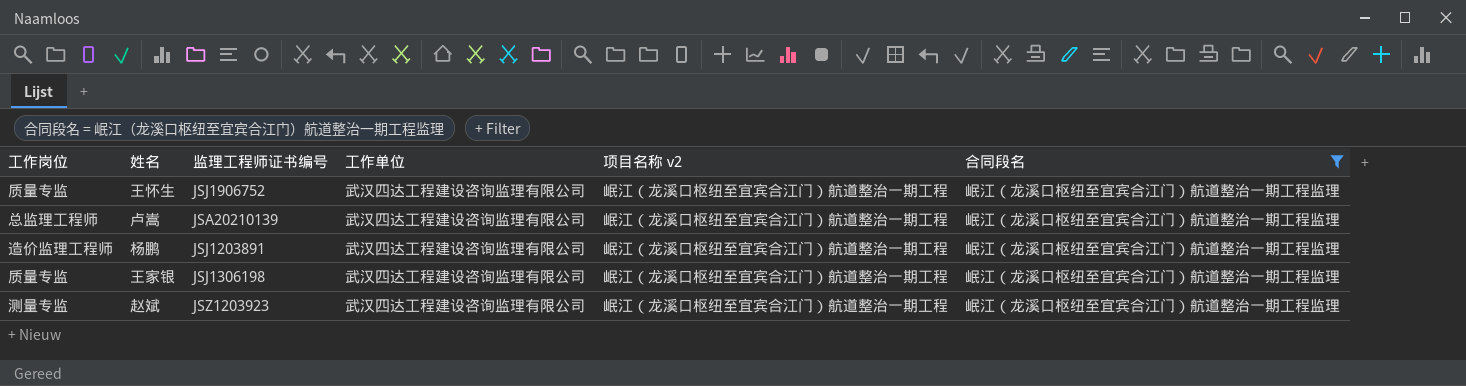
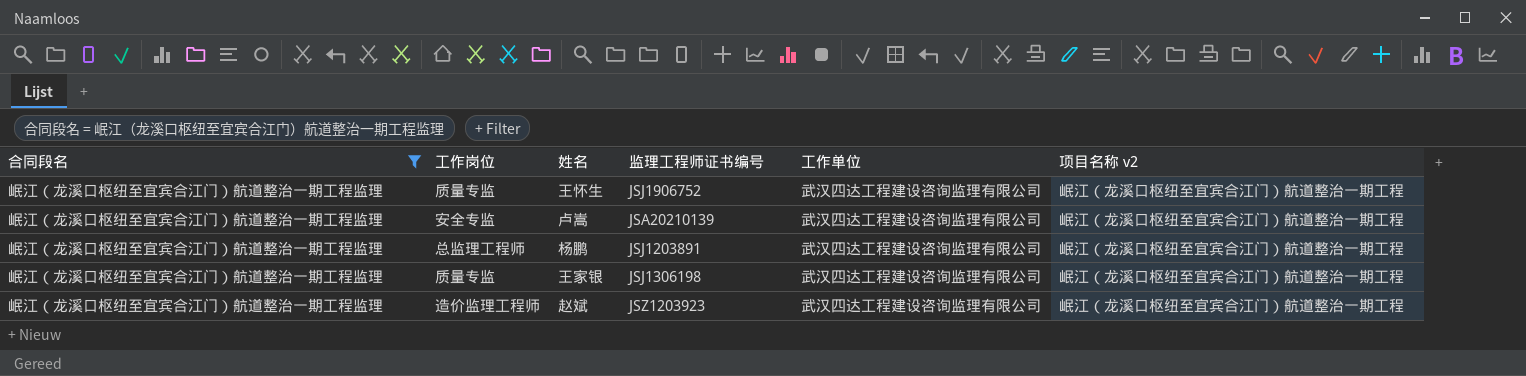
column 合同段名 | position: 6 -> 1
卢嵩 | 工作岗位: 总监理工程师 -> 安全专监
杨鹏 | 工作岗位: 造价监理工程师 -> 总监理工程师
赵斌 | 工作岗位: 测量专监 -> 造价监理工程师

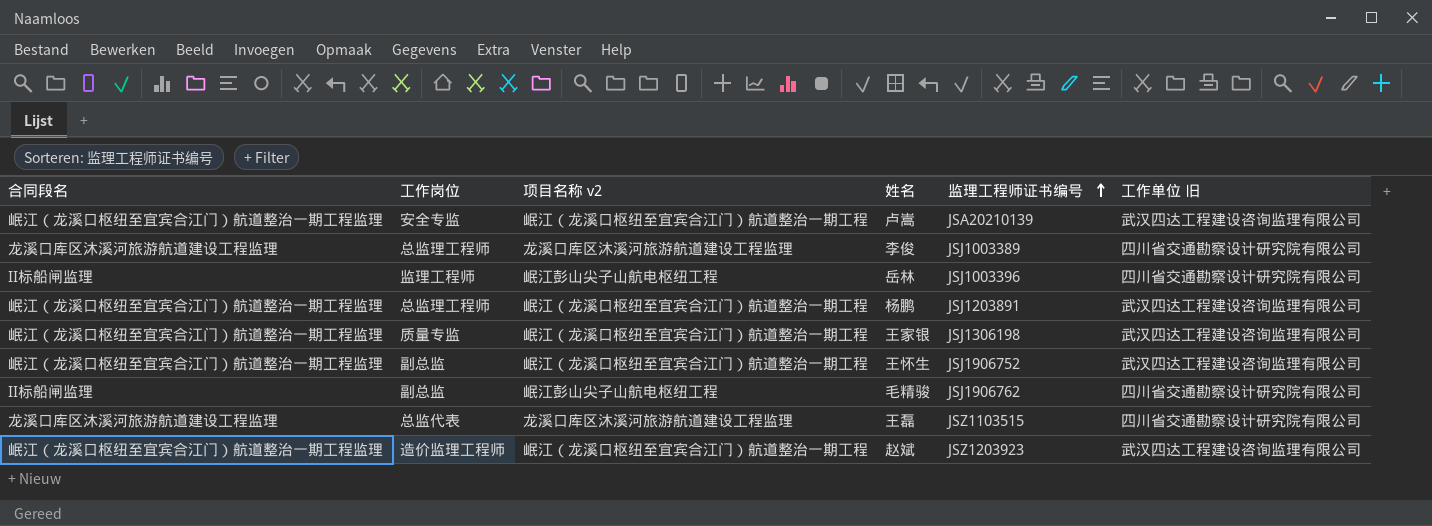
filter: 合同段名 = 岷江（龙溪口枢纽至宜宾合江门）航道整治一期工程监理 -> none
row order: none -> 监理工程师证书编号 ascending
column 项目名称 v2 | position: 6 -> 3
column name: 工作单位 -> 工作单位 旧
王怀生 | 工作岗位: 质量专监 -> 副总监

